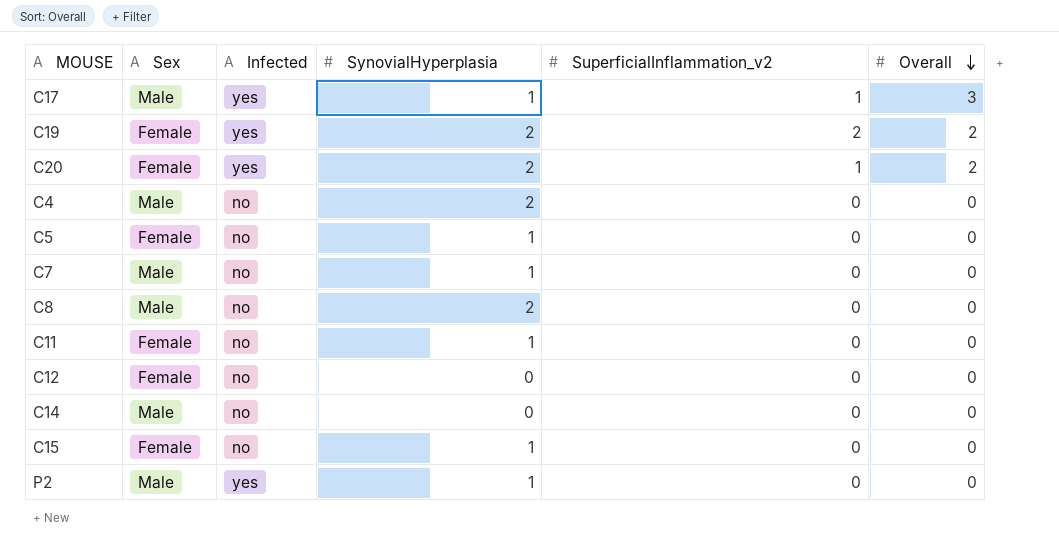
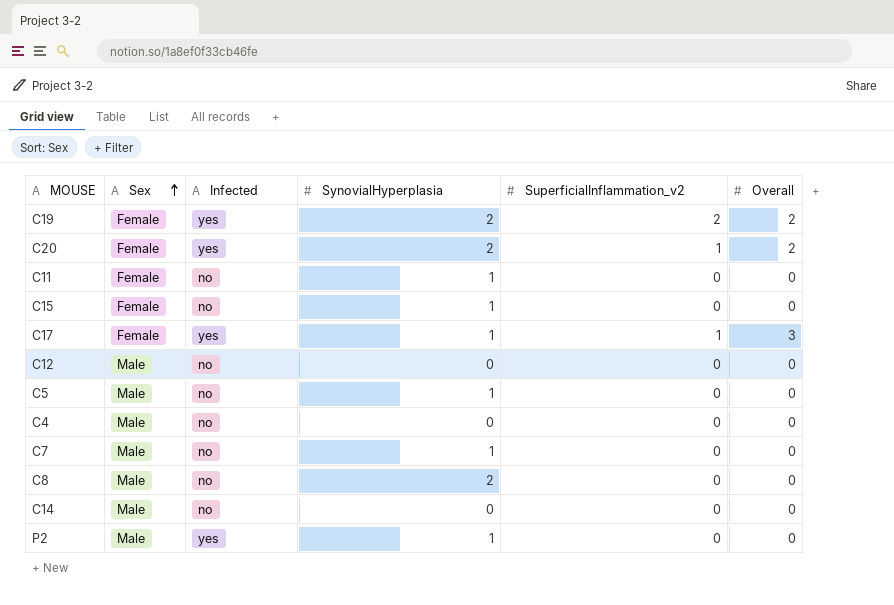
row order: Overall descending -> Sex ascending
C17 | Sex: Male -> Female
C12 | Sex: Female -> Male
C5 | Sex: Female -> Male
C4 | SynovialHyperplasia: 2 -> 0

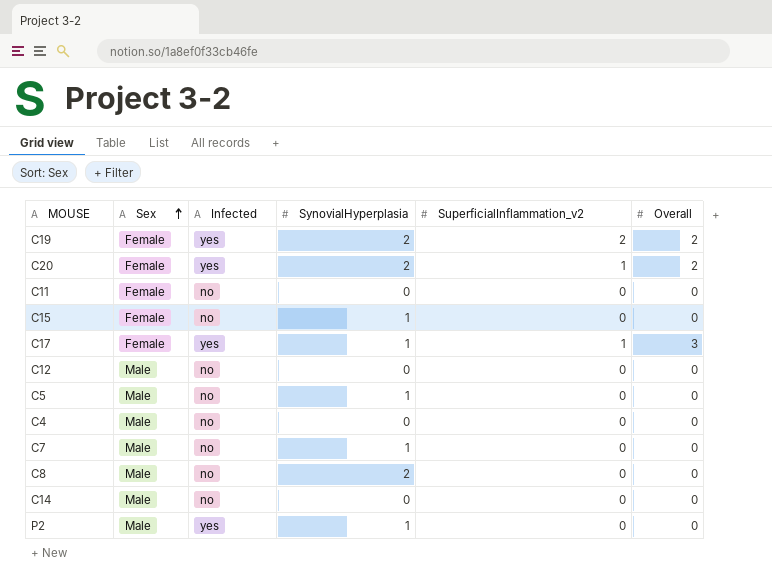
C11 | SynovialHyperplasia: 1 -> 0

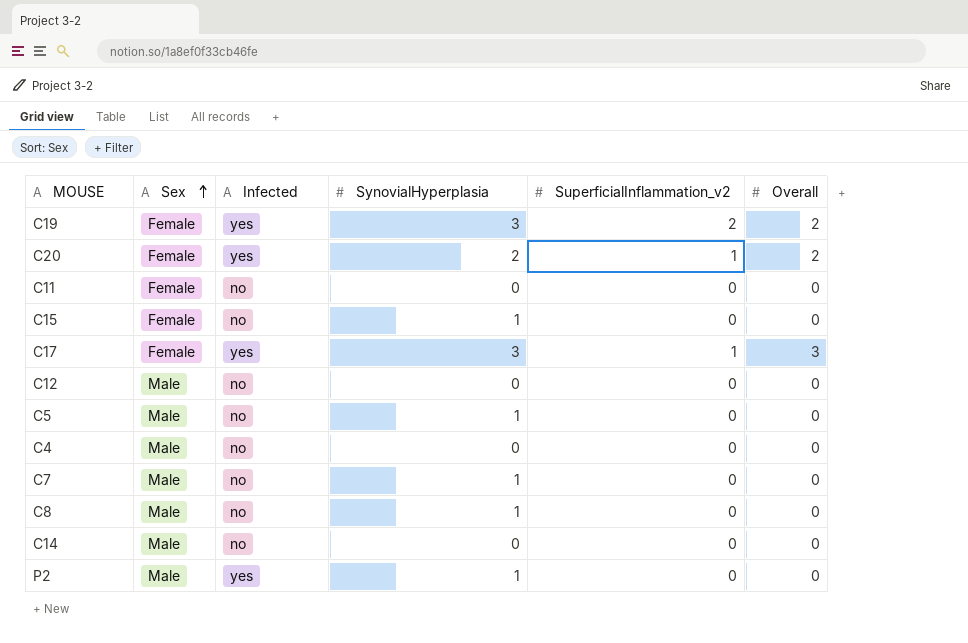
C19 | SynovialHyperplasia: 2 -> 3
C17 | SynovialHyperplasia: 1 -> 3
C8 | SynovialHyperplasia: 2 -> 1

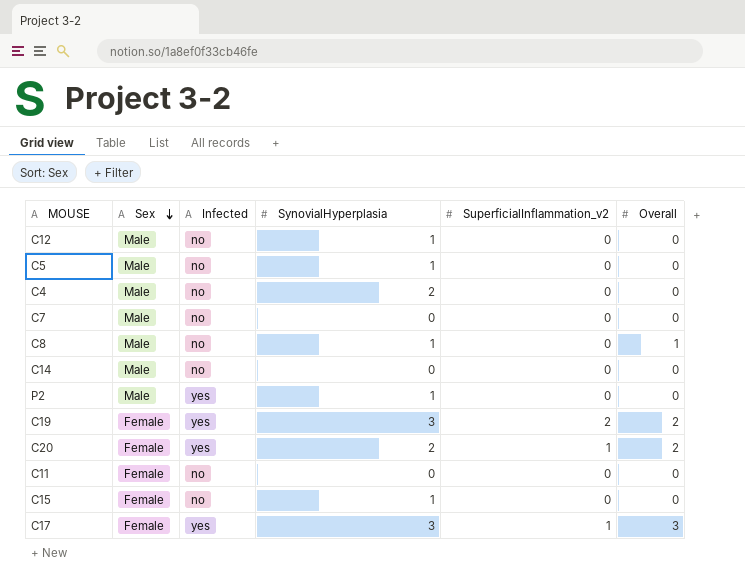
row order: Sex ascending -> Sex descending
C12 | SynovialHyperplasia: 0 -> 1
C4 | SynovialHyperplasia: 0 -> 2
C7 | SynovialHyperplasia: 1 -> 0
C8 | Overall: 0 -> 1

